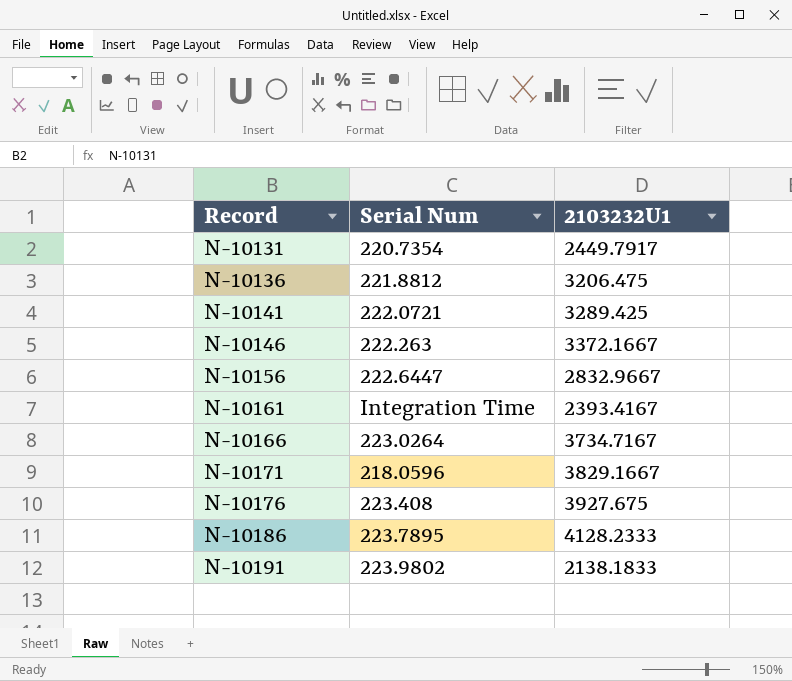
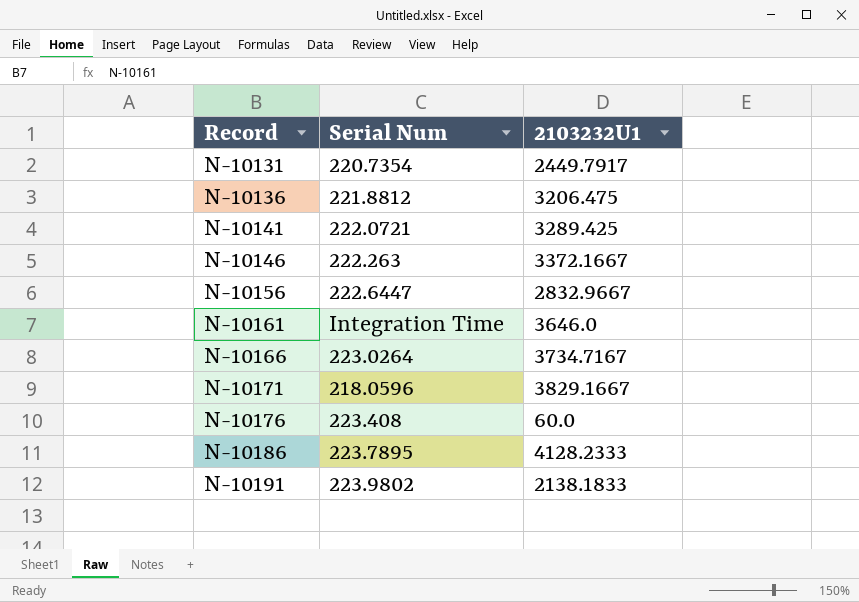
N-10161 | 2103232U1: 2393.4167 -> 3646.0
N-10176 | 2103232U1: 3927.675 -> 60.0

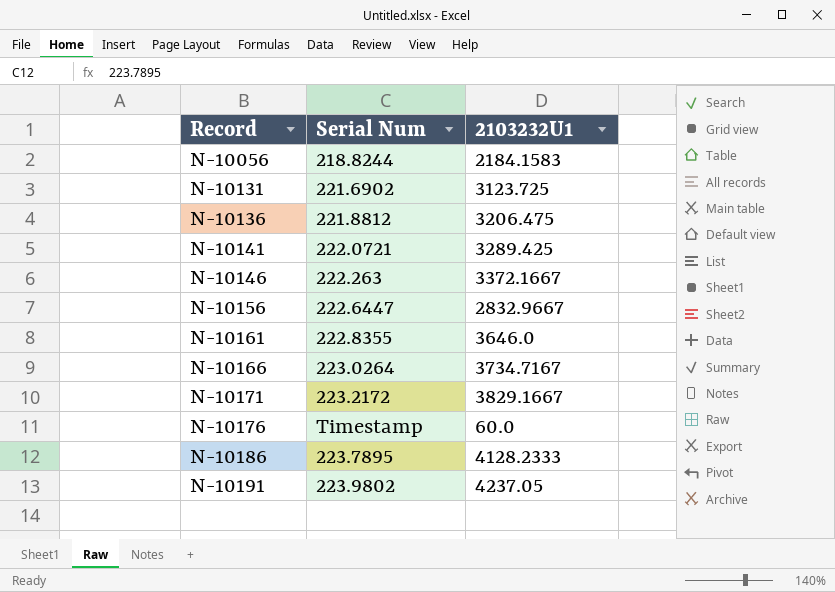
row N-10056: none -> 218.8244 | 2184.1583
N-10131 | Serial Num: 220.7354 -> 221.6902
N-10131 | 2103232U1: 2449.7917 -> 3123.725
N-10161 | Serial Num: Integration Time -> 222.8355
N-10171 | Serial Num: 218.0596 -> 223.2172
N-10176 | Serial Num: 223.408 -> Timestamp
N-10191 | 2103232U1: 2138.1833 -> 4237.05

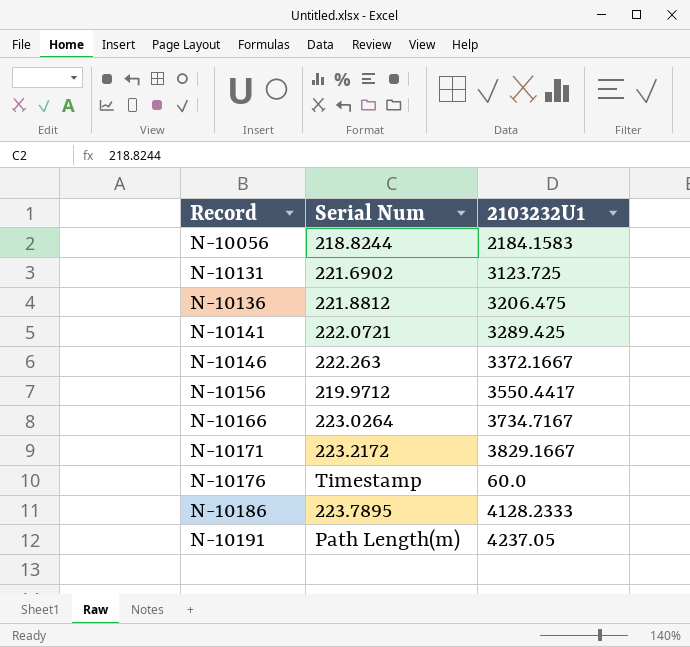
row N-10161: 222.8355 | 3646.0 -> none
N-10156 | Serial Num: 222.6447 -> 219.9712
N-10156 | 2103232U1: 2832.9667 -> 3550.4417
N-10191 | Serial Num: 223.9802 -> Path Length(m)

